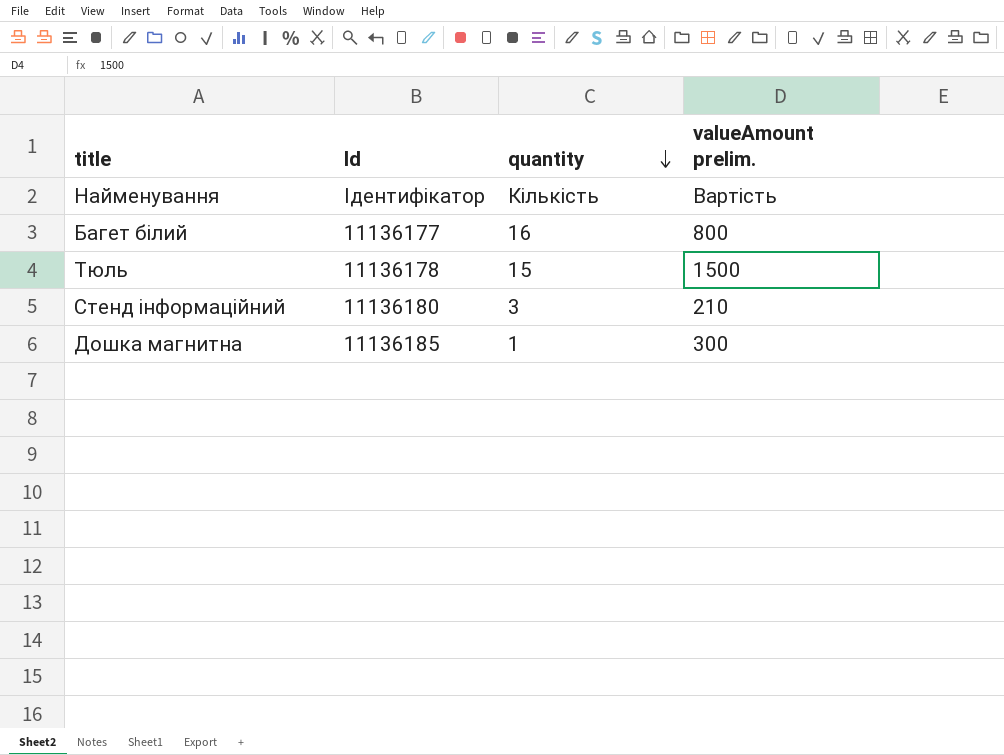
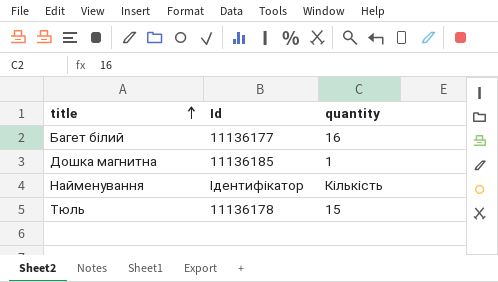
row order: quantity descending -> title ascending
column valueAmount prelim. | position: 4 -> none
row Стенд інформаційний: 11136180 | 3 | 210 -> none

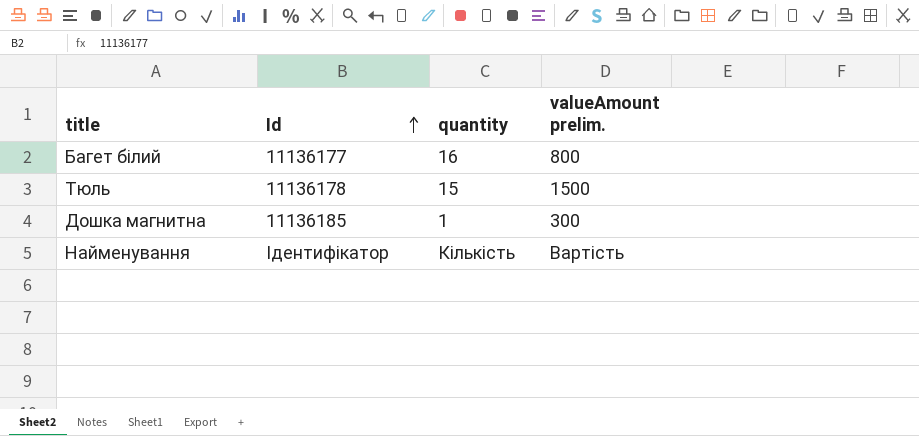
row order: title ascending -> Id ascending
column valueAmount prelim. | position: none -> 4

